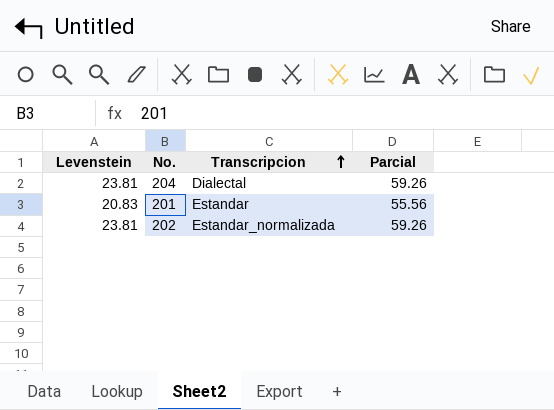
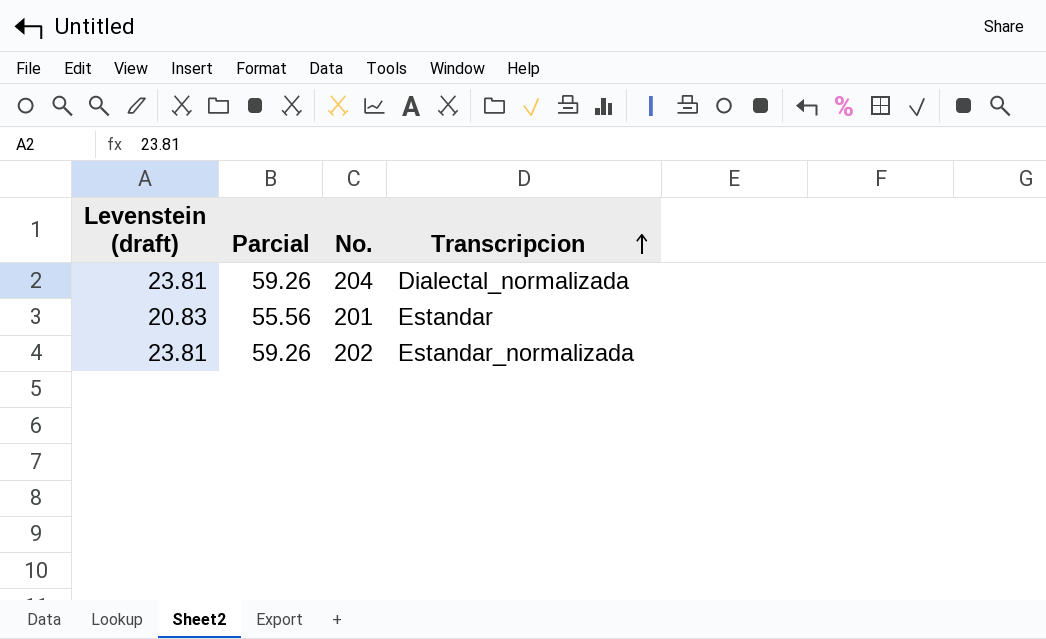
column name: Levenstein -> Levenstein (draft)
column Parcial | position: 4 -> 2
204 | Transcripcion: Dialectal -> Dialectal_normalizada

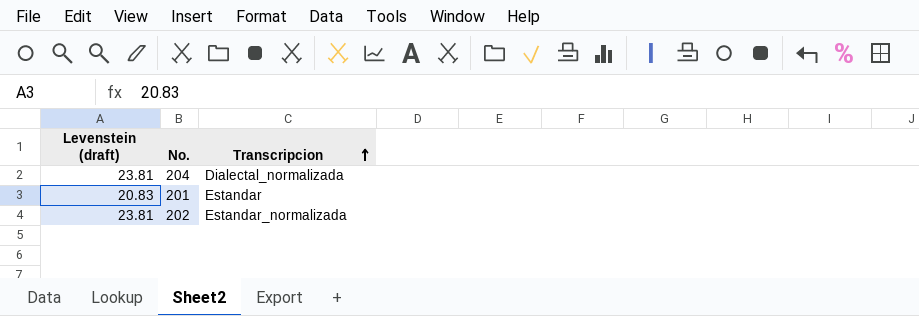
column Parcial | position: 2 -> none

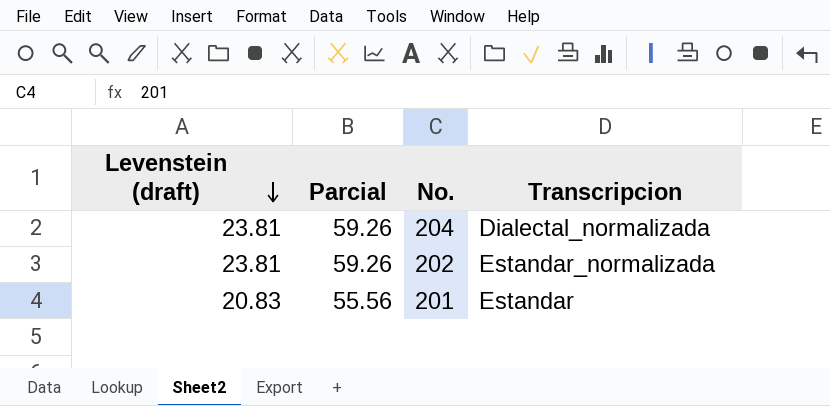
row order: Transcripcion ascending -> Levenstein (draft) descending
column Parcial | position: none -> 2

